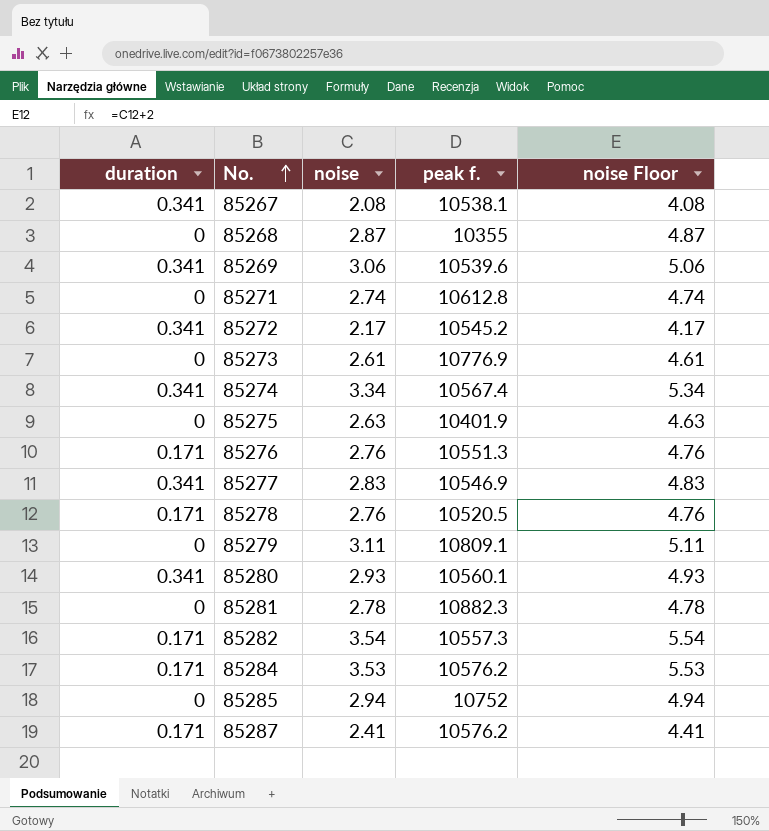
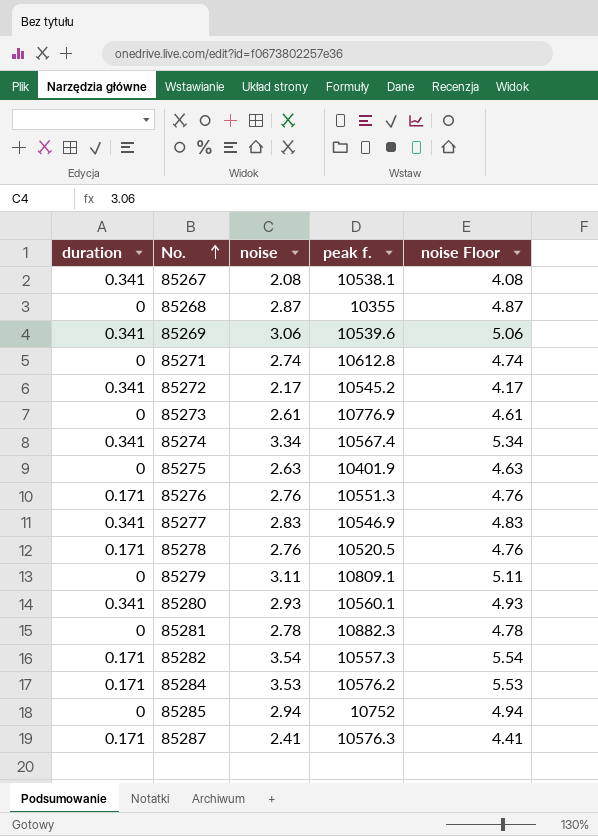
85287 | peak f.: 10576.2 -> 10576.3

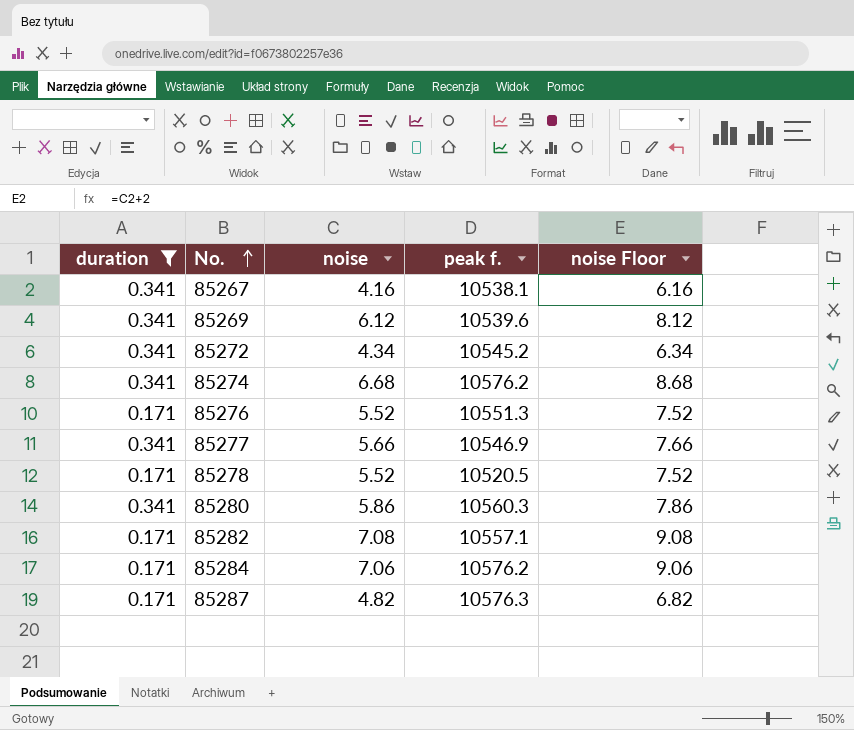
filter: none -> duration != 0
85267 | noise: 2.08 -> 4.16
85267 | noise Floor: 4.08 -> 6.16
85269 | noise: 3.06 -> 6.12
85269 | noise Floor: 5.06 -> 8.12
85272 | noise: 2.17 -> 4.34
85272 | noise Floor: 4.17 -> 6.34
85274 | noise: 3.34 -> 6.68
85274 | peak f.: 10567.4 -> 10576.2
85274 | noise Floor: 5.34 -> 8.68
85276 | noise: 2.76 -> 5.52
85276 | noise Floor: 4.76 -> 7.52
85277 | noise: 2.83 -> 5.66
85277 | noise Floor: 4.83 -> 7.66
85278 | noise: 2.76 -> 5.52
85278 | noise Floor: 4.76 -> 7.52
85280 | noise: 2.93 -> 5.86
85280 | peak f.: 10560.1 -> 10560.3
85280 | noise Floor: 4.93 -> 7.86
85282 | noise: 3.54 -> 7.08
85282 | peak f.: 10557.3 -> 10557.1
85282 | noise Floor: 5.54 -> 9.08
85284 | noise: 3.53 -> 7.06
85284 | noise Floor: 5.53 -> 9.06
85287 | noise: 2.41 -> 4.82
85287 | noise Floor: 4.41 -> 6.82

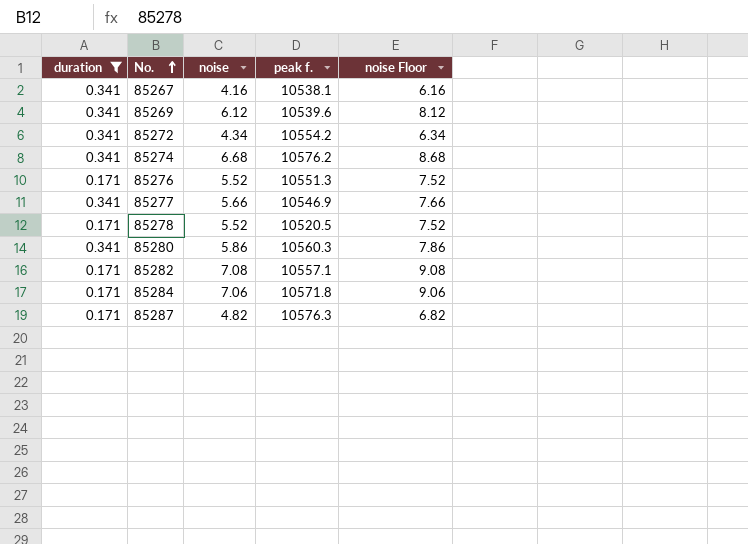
85272 | peak f.: 10545.2 -> 10554.2
85284 | peak f.: 10576.2 -> 10571.8

